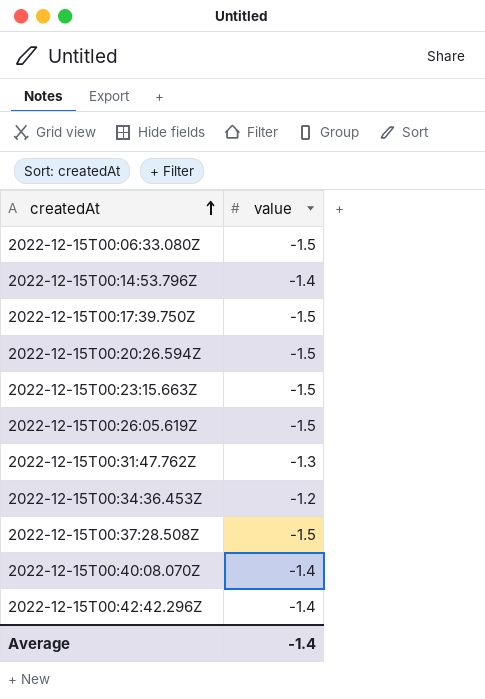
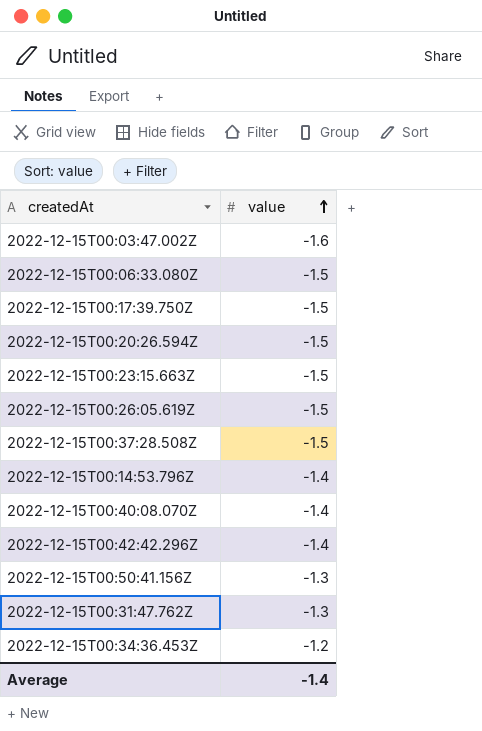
row order: createdAt ascending -> value ascending
row 2022-12-15T00:03:47.002Z: none -> -1.6
row 2022-12-15T00:50:41.156Z: none -> -1.3

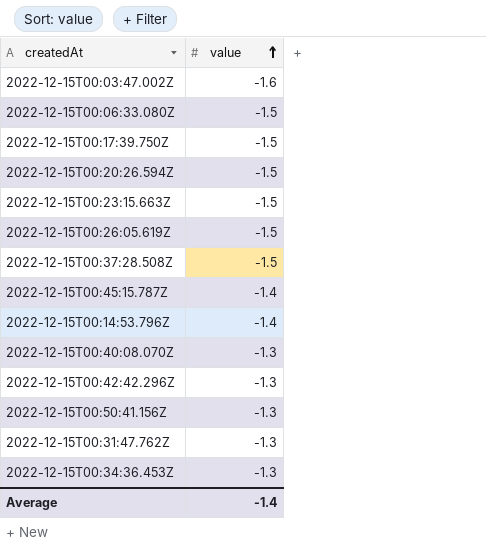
row 2022-12-15T00:45:15.787Z: none -> -1.4
2022-12-15T00:40:08.070Z | value: -1.4 -> -1.3
2022-12-15T00:42:42.296Z | value: -1.4 -> -1.3
2022-12-15T00:34:36.453Z | value: -1.2 -> -1.3

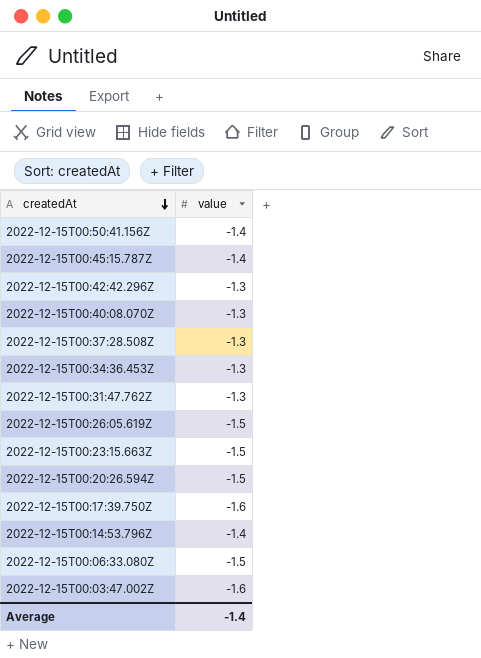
row order: value ascending -> createdAt descending
2022-12-15T00:50:41.156Z | value: -1.3 -> -1.4
2022-12-15T00:37:28.508Z | value: -1.5 -> -1.3
2022-12-15T00:17:39.750Z | value: -1.5 -> -1.6

